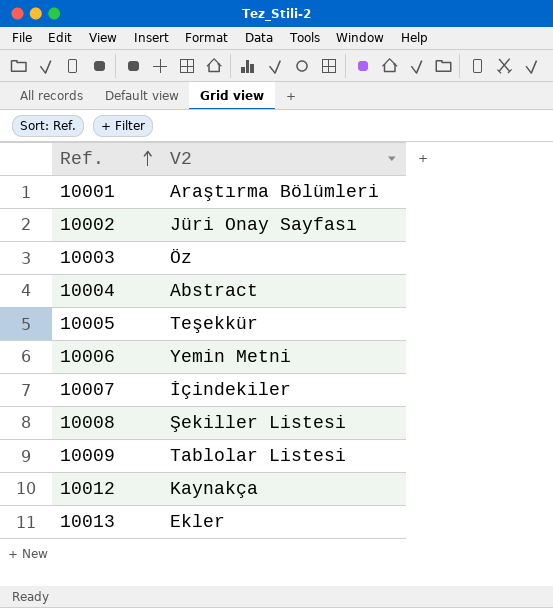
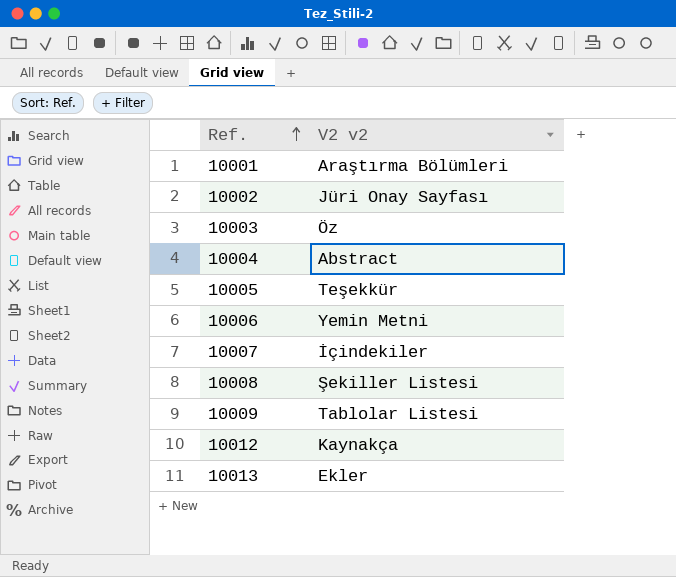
column name: V2 -> V2 v2

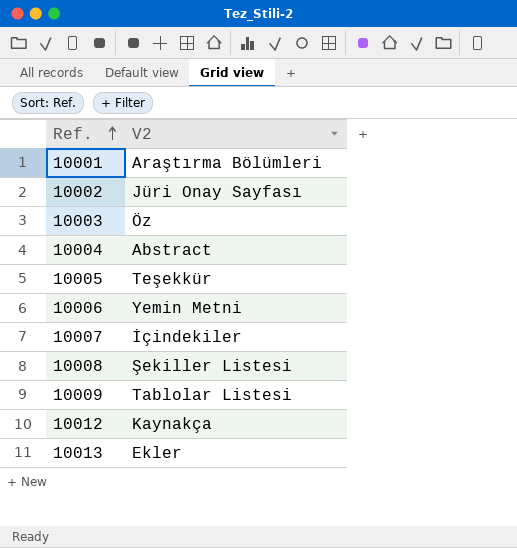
column name: V2 v2 -> V2

